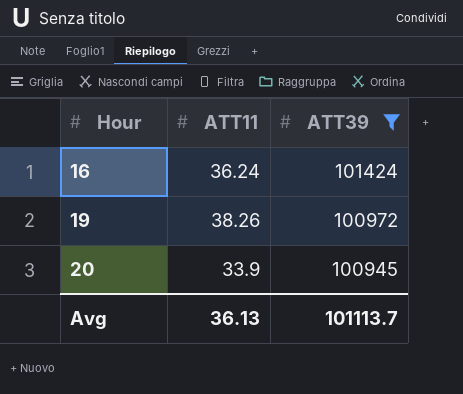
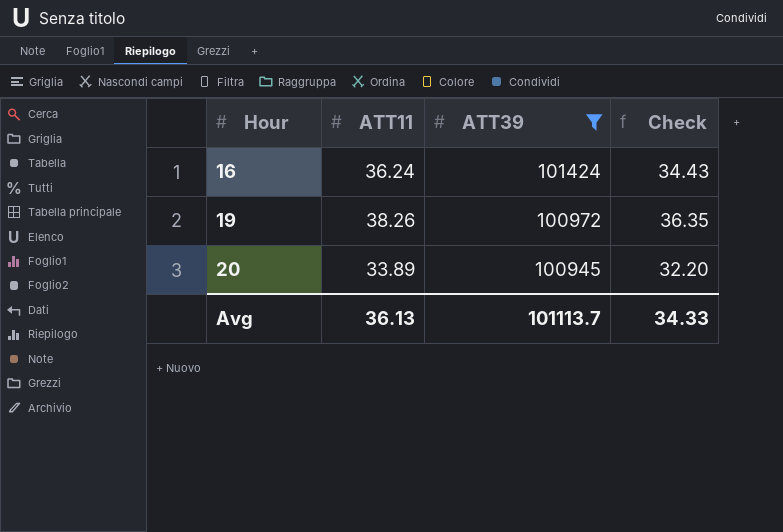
column Check | formula: none -> [ATT11] * 0.95
20 | ATT11: 33.9 -> 33.89

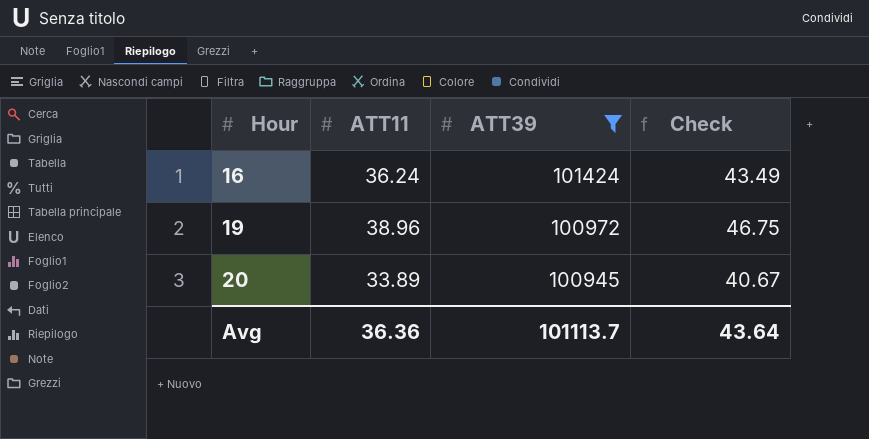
column Check | formula: [ATT11] * 0.95 -> [ATT11] * 1.2
19 | ATT11: 38.26 -> 38.96
Avg | ATT11: 36.13 -> 36.36
Avg | Check: 34.33 -> 43.64

